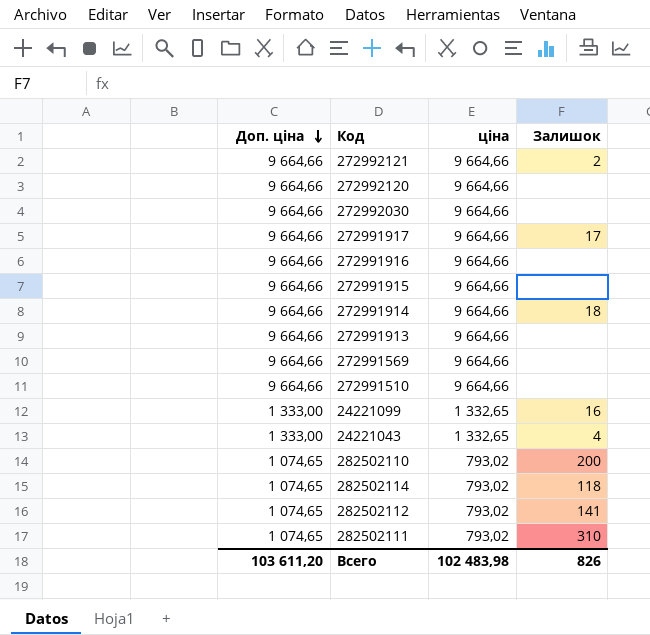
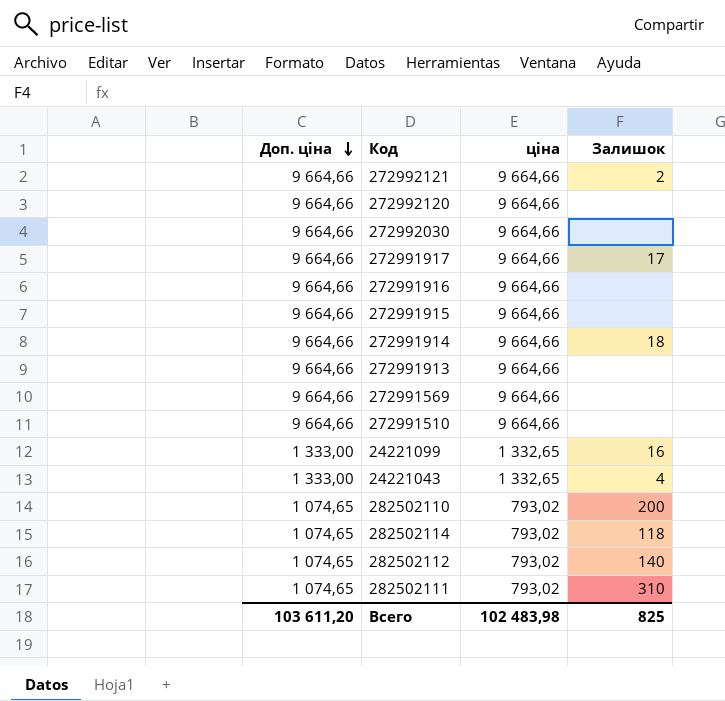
282502112 | Залишок: 141 -> 140
Всего | Залишок: 826 -> 825

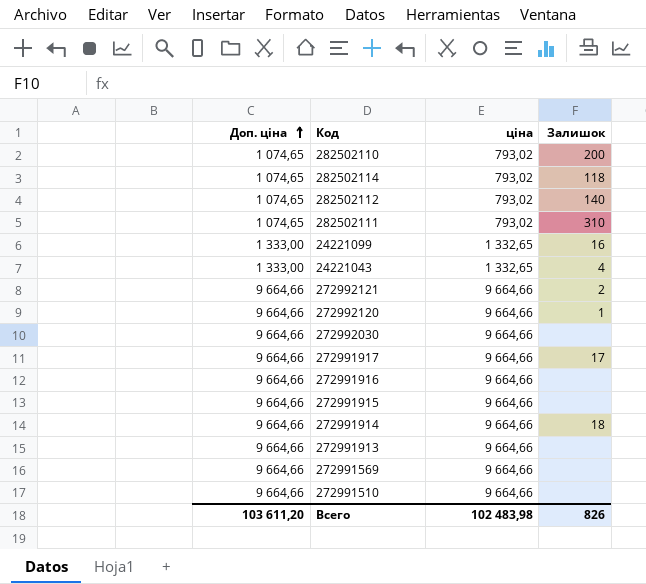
row order: Доп. ціна descending -> Доп. ціна ascending
272992120 | Залишок: none -> 1
Всего | Залишок: 825 -> 826

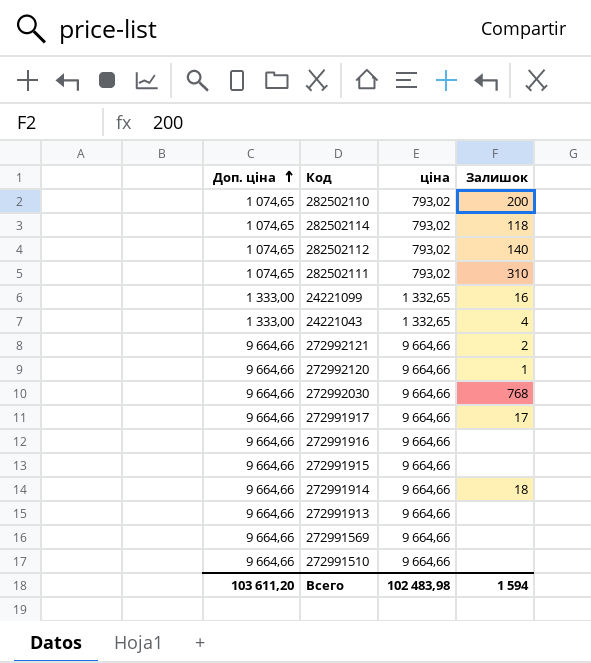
272992030 | Залишок: none -> 768
Всего | Залишок: 826 -> 1 594

